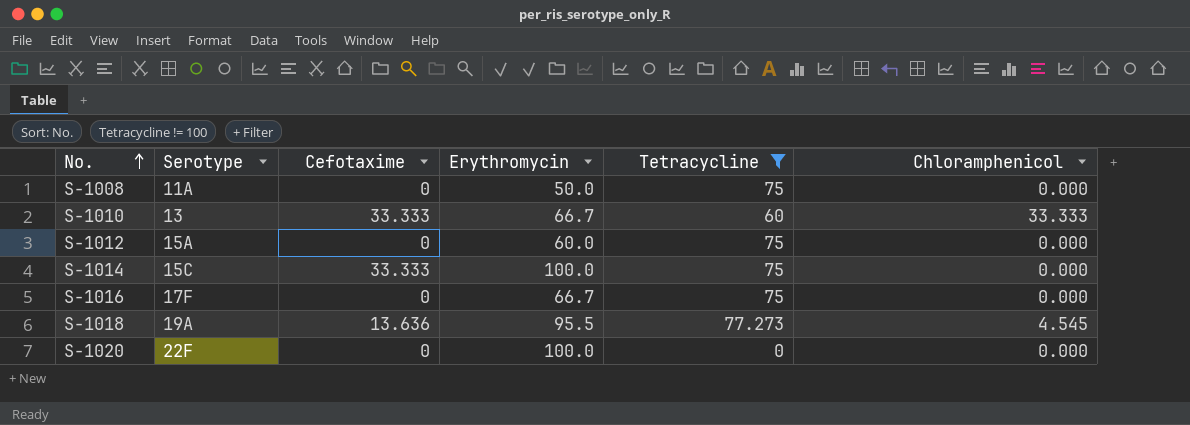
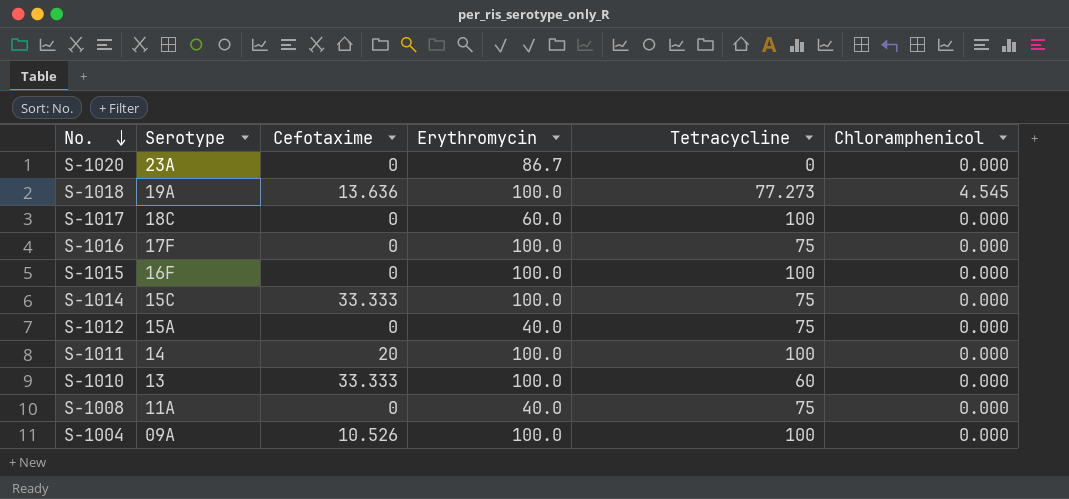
filter: Tetracycline != 100 -> none
row order: No. ascending -> No. descending
S-1020 | Serotype: 22F -> 23A
S-1020 | Erythromycin: 100.0 -> 86.7
S-1018 | Erythromycin: 95.5 -> 100.0
S-1016 | Erythromycin: 66.7 -> 100.0
S-1012 | Erythromycin: 60.0 -> 40.0
S-1010 | Erythromycin: 66.7 -> 100.0
S-1010 | Chloramphenicol: 33.333 -> 0.000
S-1008 | Erythromycin: 50.0 -> 40.0

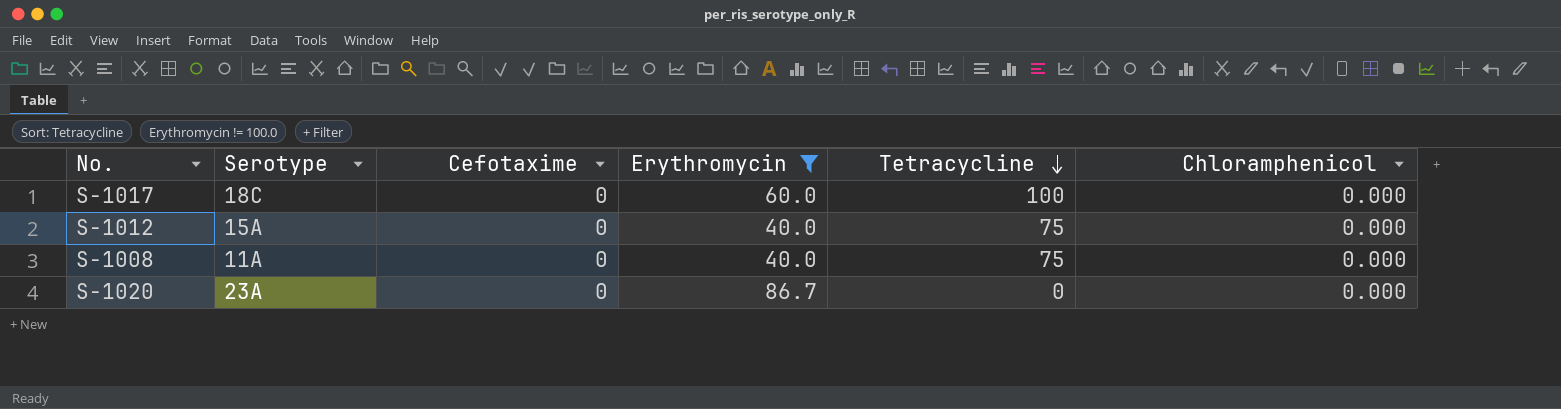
filter: none -> Erythromycin != 100.0
row order: No. descending -> Tetracycline descending

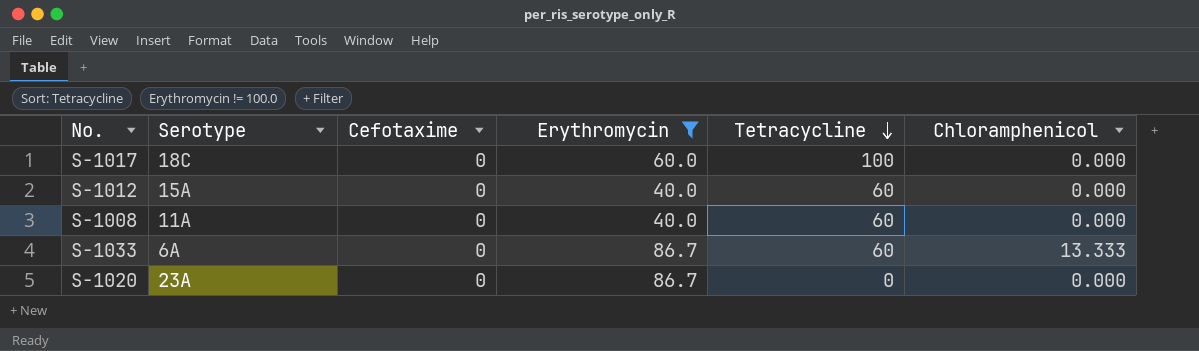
S-1012 | Tetracycline: 75 -> 60
S-1008 | Tetracycline: 75 -> 60
row S-1033: none -> 6A | 0 | 86.7 | 60 | 13.333

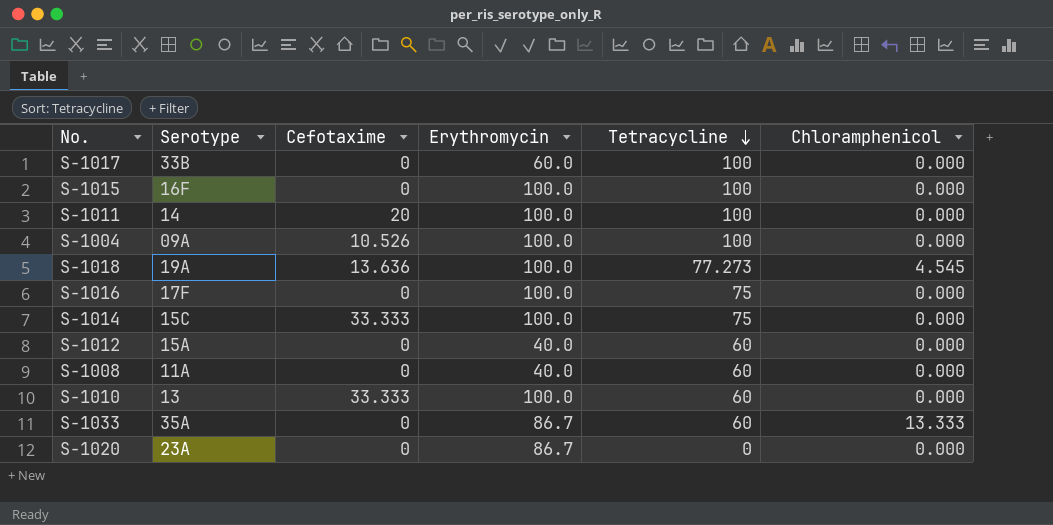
filter: Erythromycin != 100.0 -> none
S-1017 | Serotype: 18C -> 33B
S-1033 | Serotype: 6A -> 35A

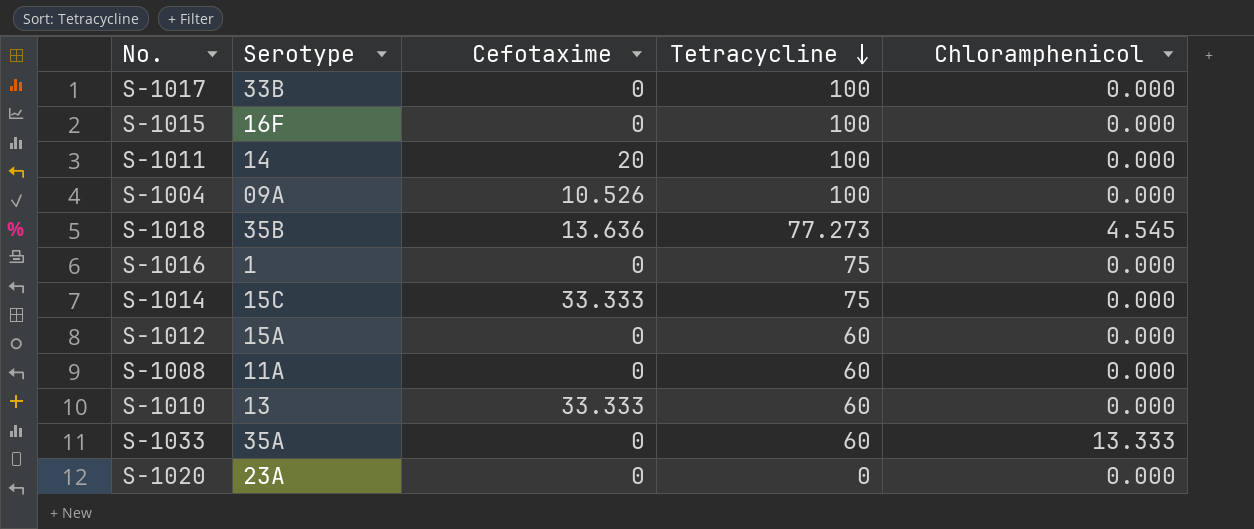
column Erythromycin | position: 4 -> none
S-1018 | Serotype: 19A -> 35B
S-1016 | Serotype: 17F -> 1

